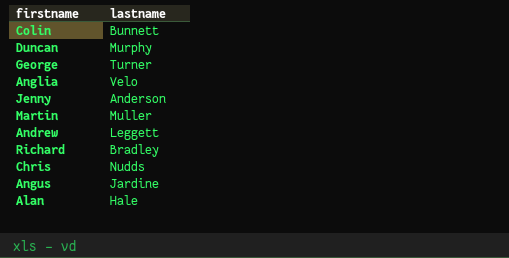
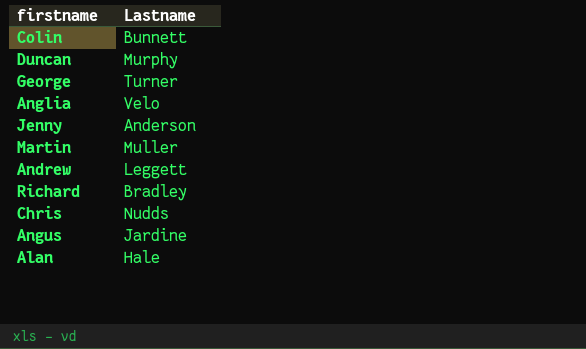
column name: lastname -> Lastname

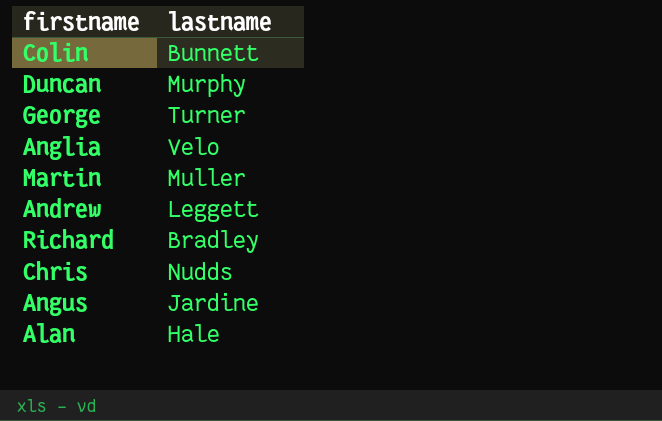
column name: Lastname -> lastname
row Jenny: Anderson -> none

